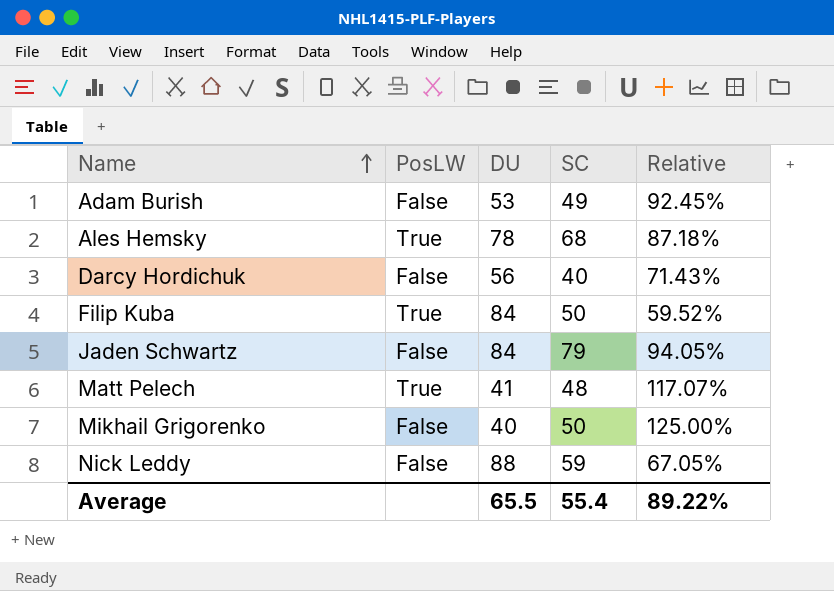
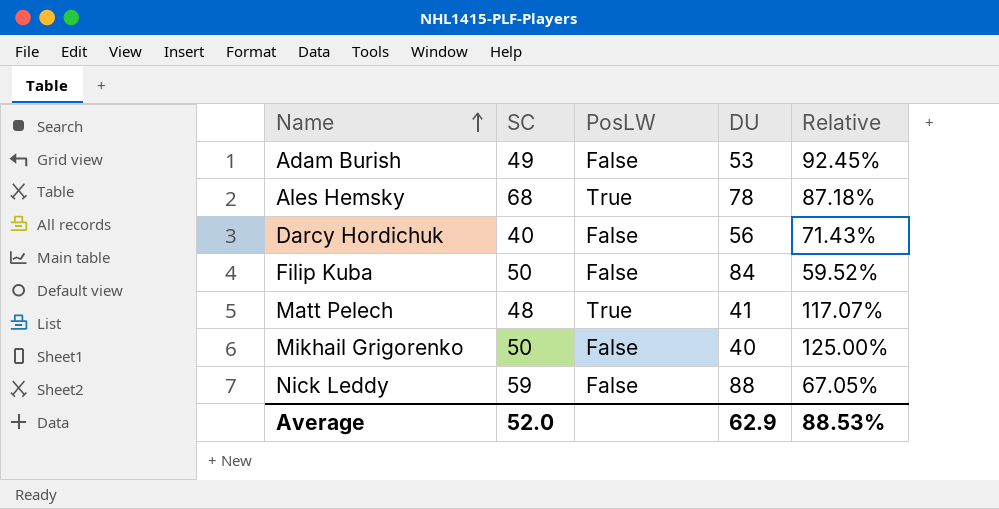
column SC | position: 4 -> 2
row Jaden Schwartz: False | 84 | 79 | 94.05% -> none
Filip Kuba | PosLW: True -> False
Average | SC: 55.4 -> 52.0
Average | DU: 65.5 -> 62.9
Average | Relative: 89.22% -> 88.53%

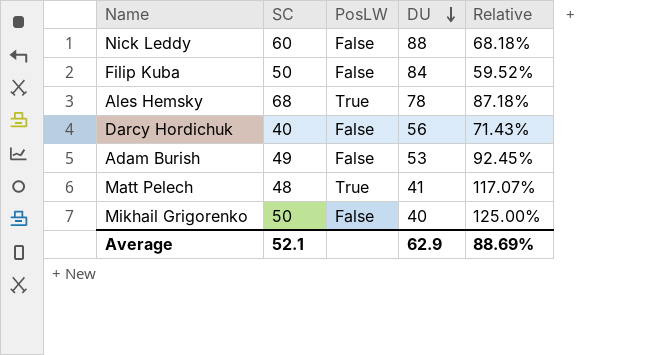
row order: Name ascending -> DU descending
Nick Leddy | SC: 59 -> 60
Nick Leddy | Relative: 67.05% -> 68.18%
Average | SC: 52.0 -> 52.1
Average | Relative: 88.53% -> 88.69%

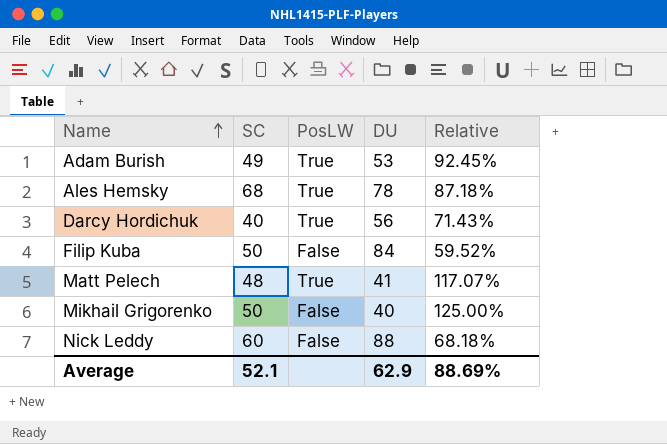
row order: DU descending -> Name ascending
Adam Burish | PosLW: False -> True
Darcy Hordichuk | PosLW: False -> True

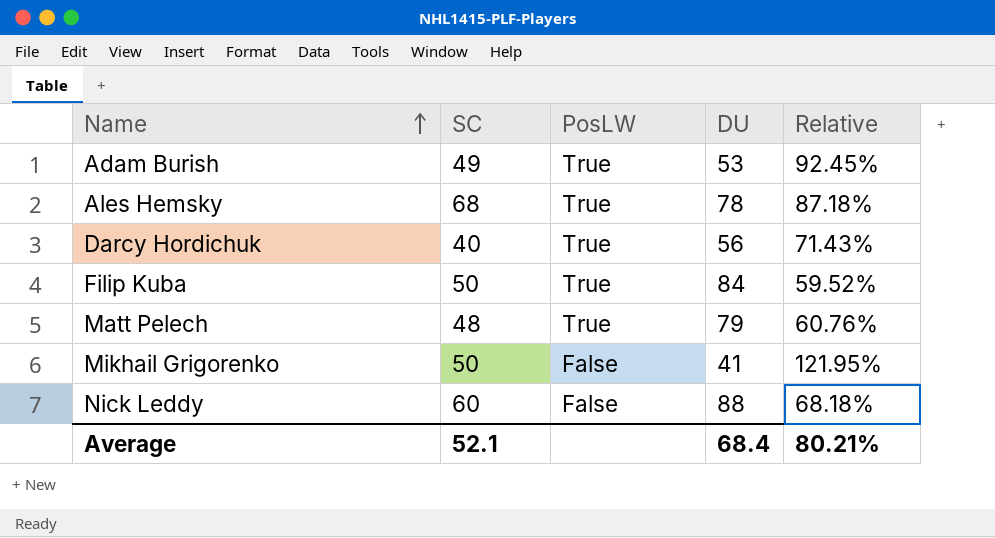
Filip Kuba | PosLW: False -> True
Matt Pelech | DU: 41 -> 79
Matt Pelech | Relative: 117.07% -> 60.76%
Mikhail Grigorenko | DU: 40 -> 41
Mikhail Grigorenko | Relative: 125.00% -> 121.95%
Average | DU: 62.9 -> 68.4
Average | Relative: 88.69% -> 80.21%

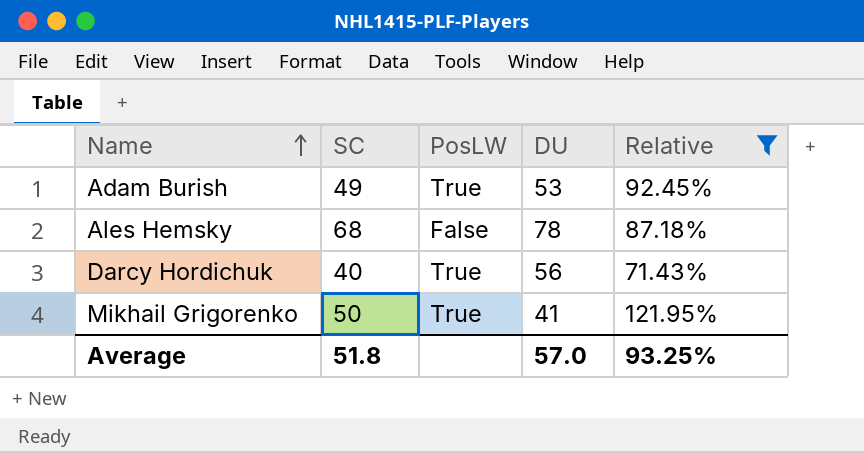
filter: none -> Relative >= 71.43%
Ales Hemsky | PosLW: True -> False
Mikhail Grigorenko | PosLW: False -> True
Average | SC: 52.1 -> 51.8
Average | DU: 68.4 -> 57.0
Average | Relative: 80.21% -> 93.25%

